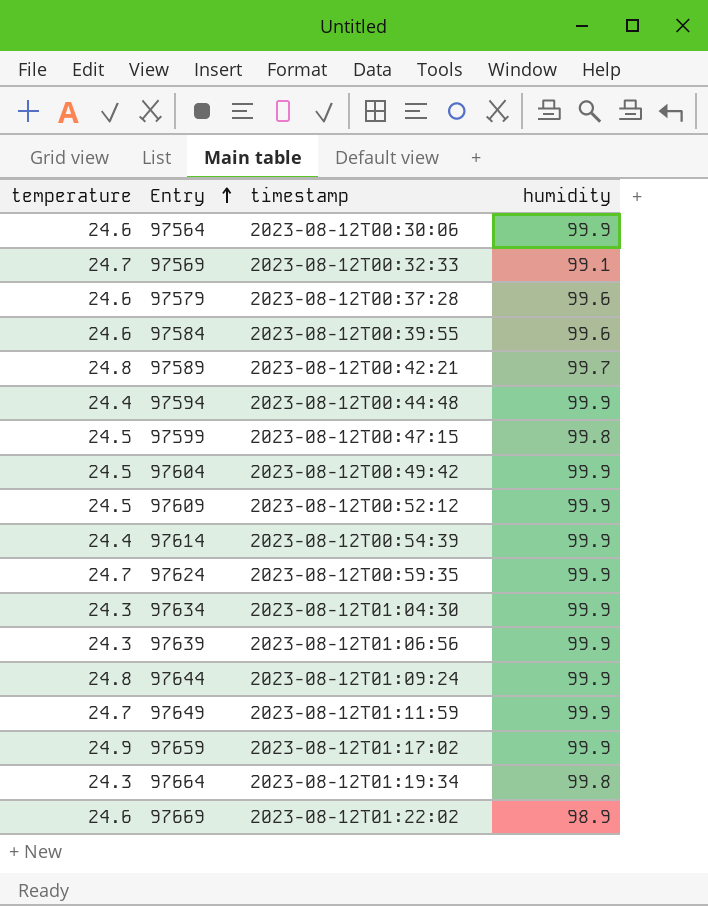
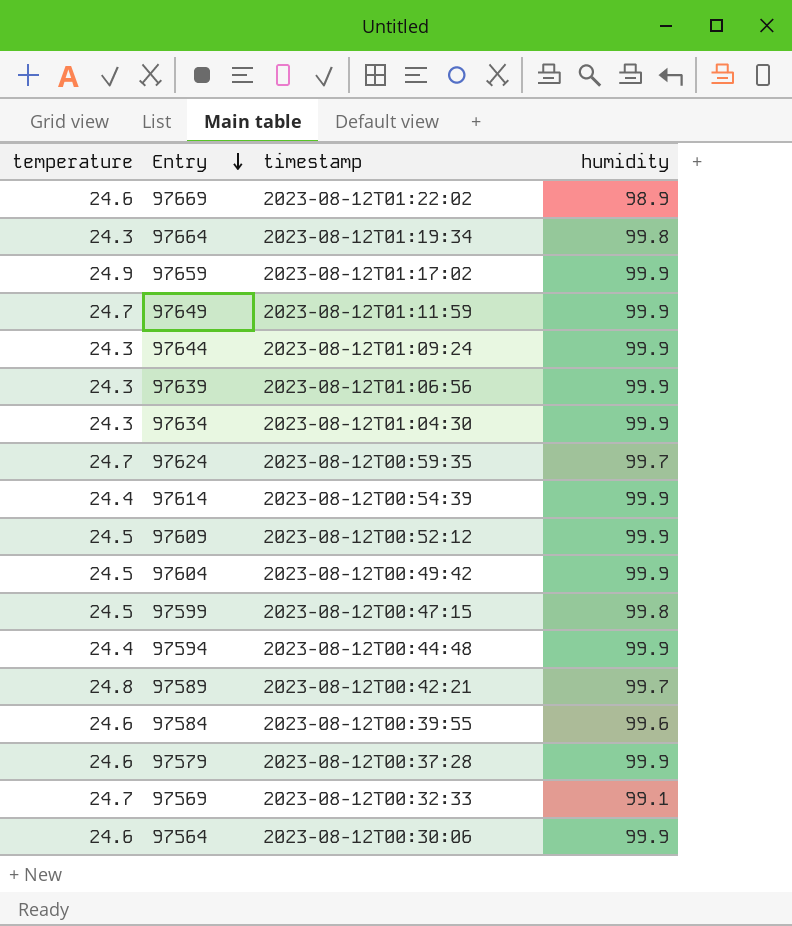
row order: Entry ascending -> Entry descending
97644 | temperature: 24.8 -> 24.3
97624 | humidity: 99.9 -> 99.7
97579 | humidity: 99.6 -> 99.9

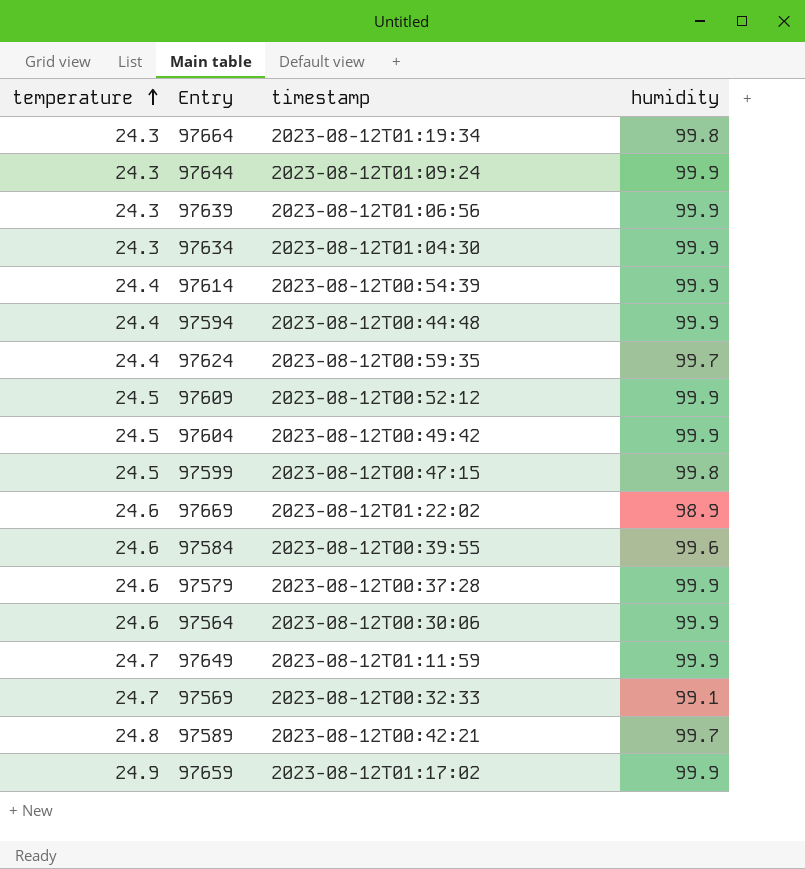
row order: Entry descending -> temperature ascending
97624 | temperature: 24.7 -> 24.4

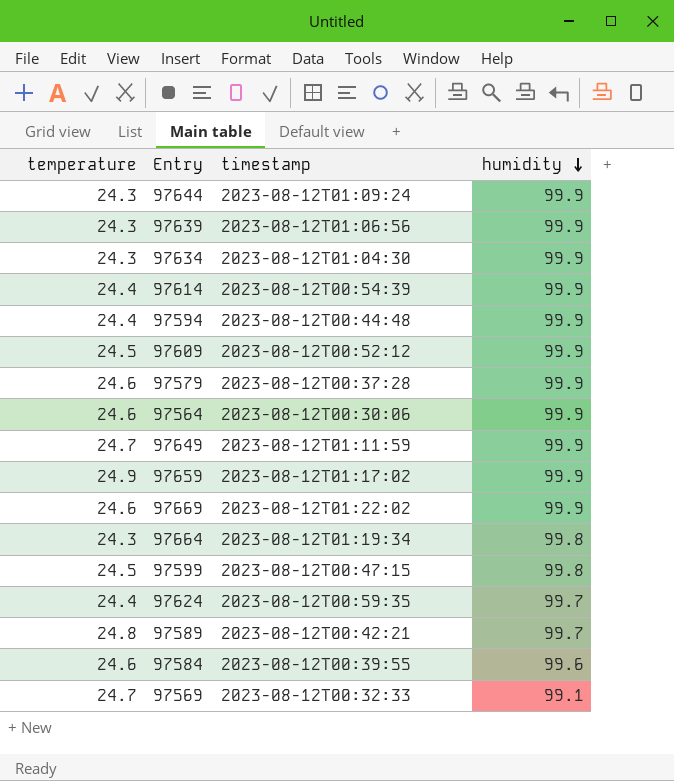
row order: temperature ascending -> humidity descending
row 97604: 24.5 | 2023-08-12T00:49:42 | 99.9 -> none
97669 | humidity: 98.9 -> 99.9

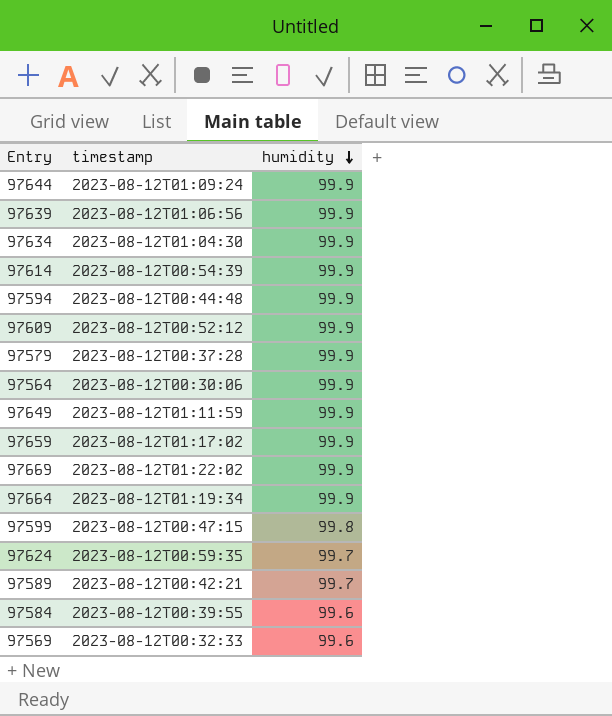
column temperature | position: 1 -> none
97664 | humidity: 99.8 -> 99.9
97569 | humidity: 99.1 -> 99.6

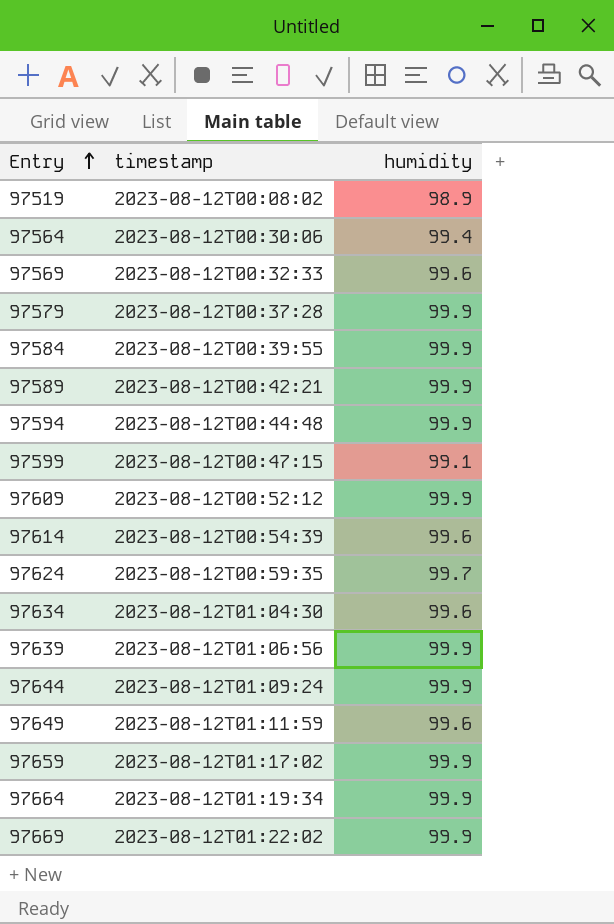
row order: humidity descending -> Entry ascending
row 97519: none -> 2023-08-12T00:08:02 | 98.9
97564 | humidity: 99.9 -> 99.4
97584 | humidity: 99.6 -> 99.9
97589 | humidity: 99.7 -> 99.9
97599 | humidity: 99.8 -> 99.1
97614 | humidity: 99.9 -> 99.6
97634 | humidity: 99.9 -> 99.6
97649 | humidity: 99.9 -> 99.6

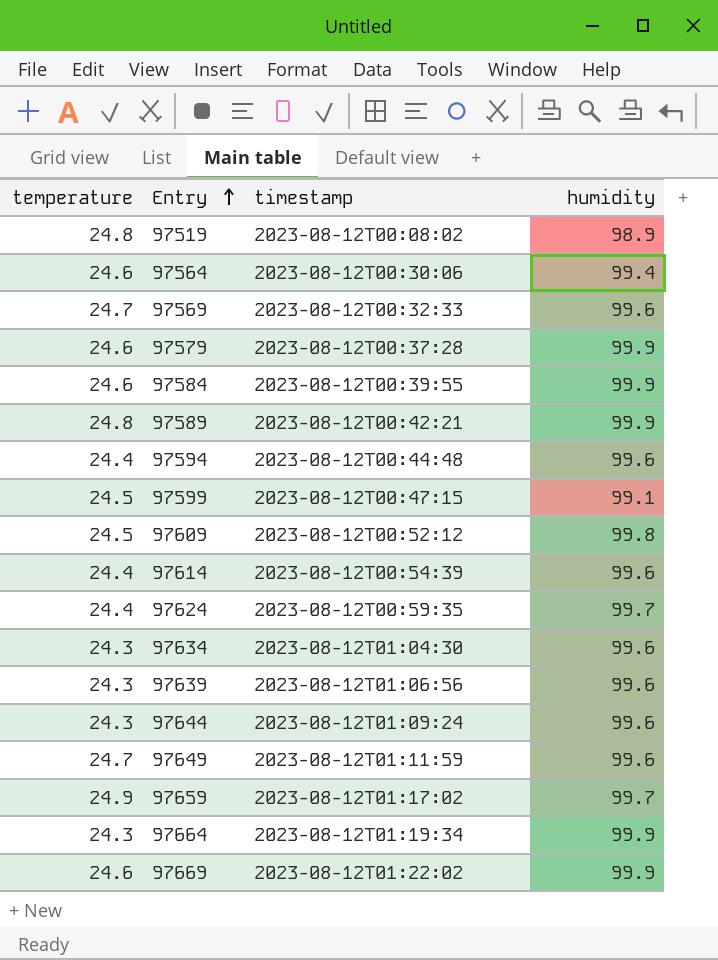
column temperature | position: none -> 1
97594 | humidity: 99.9 -> 99.6
97609 | humidity: 99.9 -> 99.8
97639 | humidity: 99.9 -> 99.6
97644 | humidity: 99.9 -> 99.6
97659 | humidity: 99.9 -> 99.7

